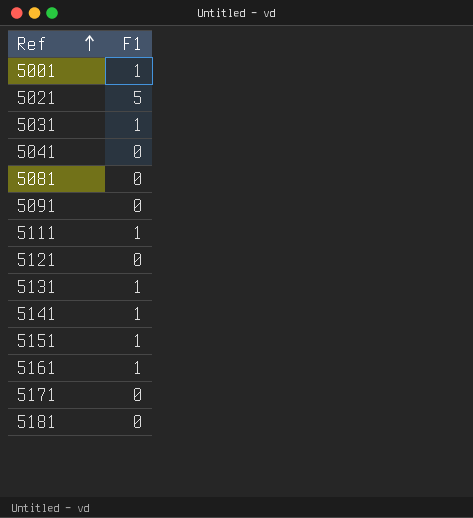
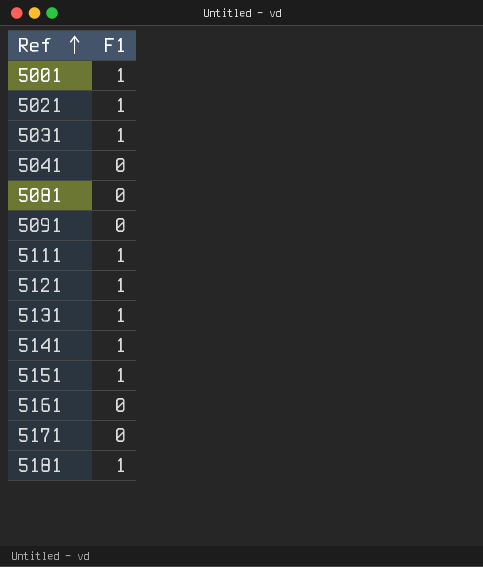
5021 | F1: 5 -> 1
5121 | F1: 0 -> 1
5161 | F1: 1 -> 0
5181 | F1: 0 -> 1

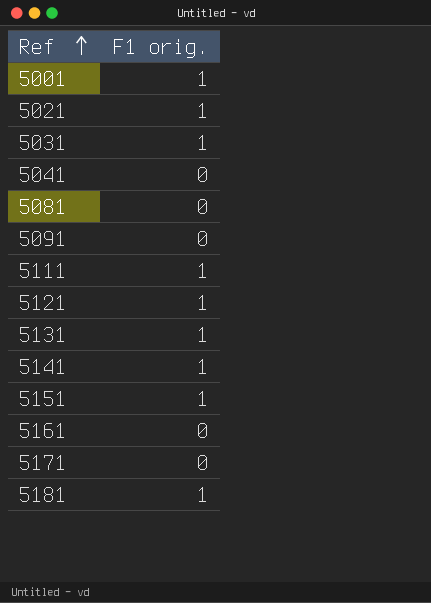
column name: F1 -> F1 orig.

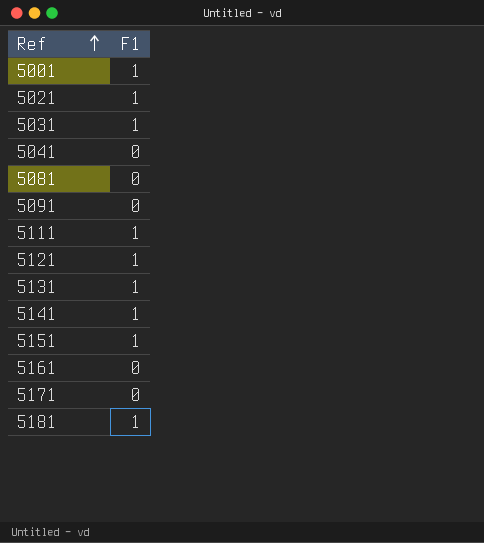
column name: F1 orig. -> F1

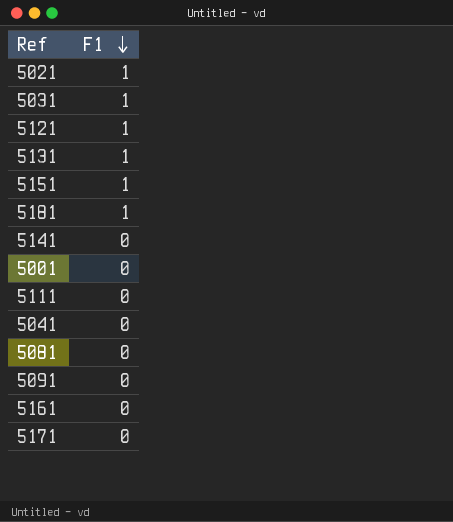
row order: Ref ascending -> F1 descending
5141 | F1: 1 -> 0
5001 | F1: 1 -> 0
5111 | F1: 1 -> 0

